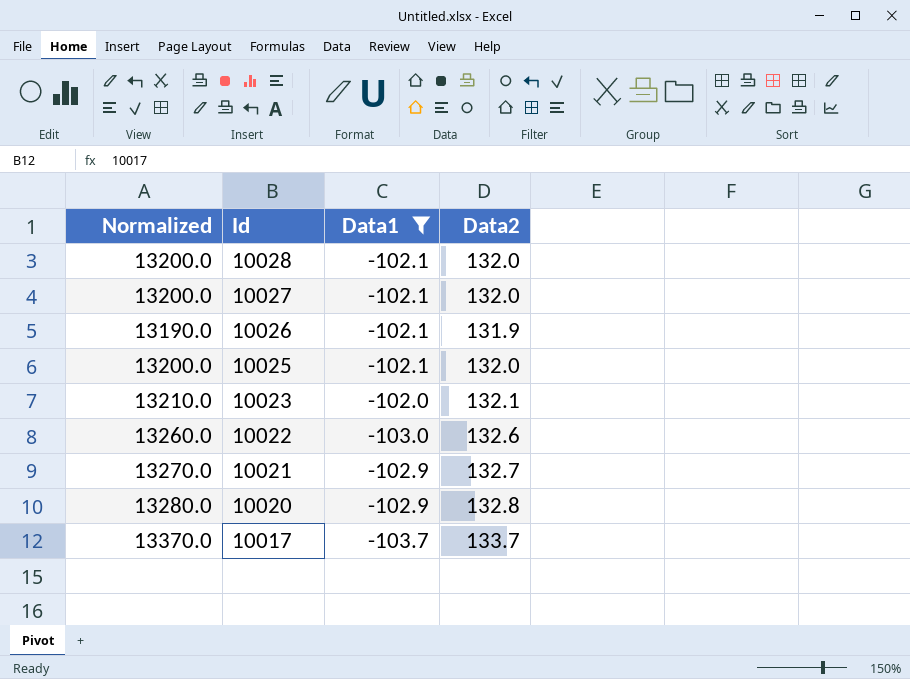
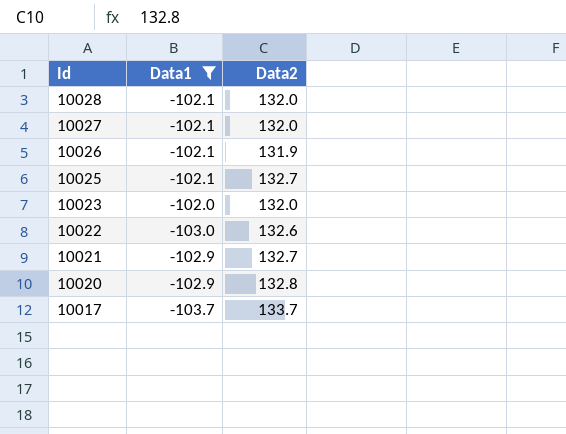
column Normalized | formula: [Data2] * 100 -> none
10025 | Data2: 132.0 -> 132.7
10023 | Data2: 132.1 -> 132.0

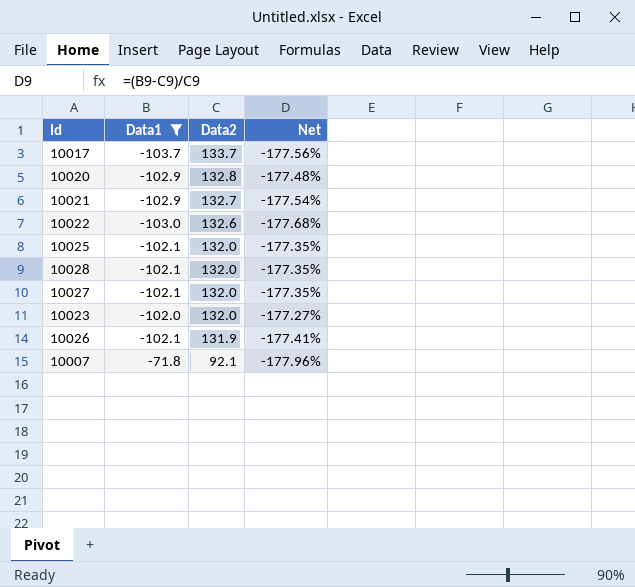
row order: Id descending -> Data2 descending
column Net | formula: none -> ([Data1] - [Data2]) / [Data2]
10025 | Data2: 132.7 -> 132.0
row 10007: none -> -71.8 | 92.1 | -177.96%

